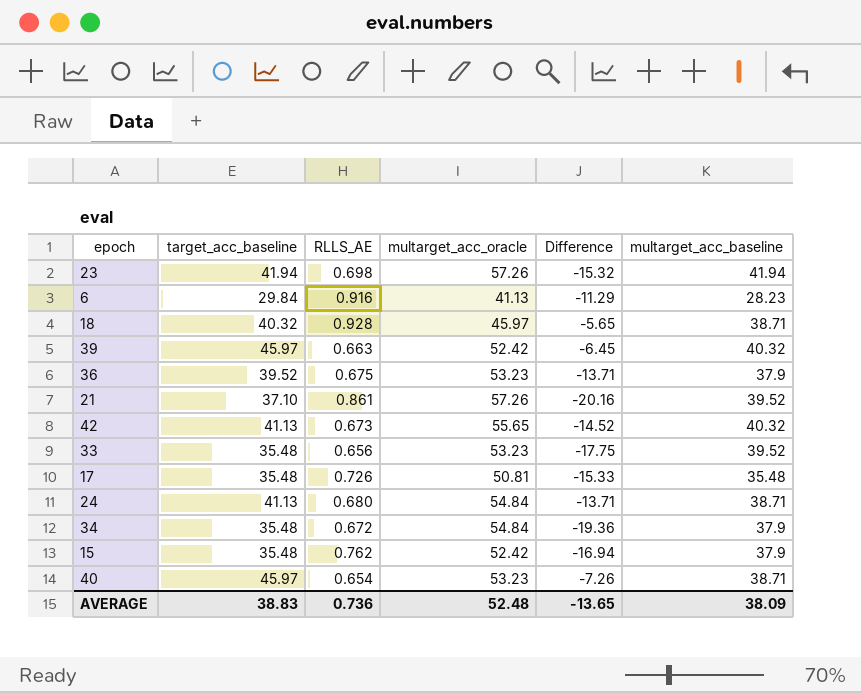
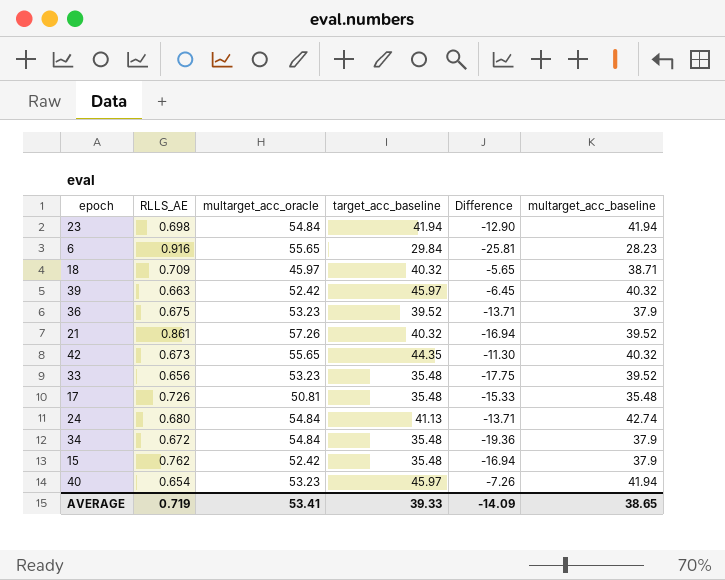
column target_acc_baseline | position: 2 -> 4
23 | multarget_acc_oracle: 57.26 -> 54.84
23 | Difference: -15.32 -> -12.90
6 | multarget_acc_oracle: 41.13 -> 55.65
6 | Difference: -11.29 -> -25.81
18 | RLLS_AE: 0.928 -> 0.709
21 | target_acc_baseline: 37.10 -> 40.32
21 | Difference: -20.16 -> -16.94
42 | target_acc_baseline: 41.13 -> 44.35
42 | Difference: -14.52 -> -11.30
24 | multarget_acc_baseline: 38.71 -> 42.74
40 | multarget_acc_baseline: 38.71 -> 41.94
AVERAGE | RLLS_AE: 0.736 -> 0.719
AVERAGE | multarget_acc_oracle: 52.48 -> 53.41
AVERAGE | target_acc_baseline: 38.83 -> 39.33
AVERAGE | Difference: -13.65 -> -14.09
AVERAGE | multarget_acc_baseline: 38.09 -> 38.65

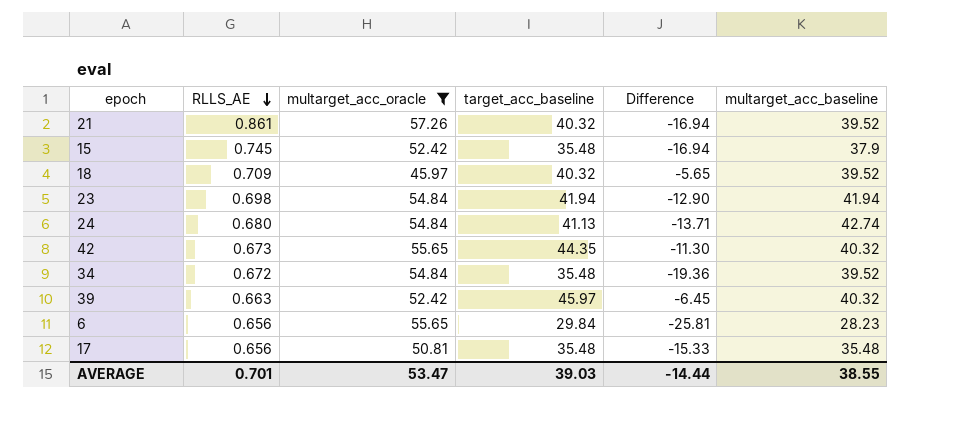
filter: none -> multarget_acc_oracle != 53.23
row order: none -> RLLS_AE descending
15 | RLLS_AE: 0.762 -> 0.745
18 | multarget_acc_baseline: 38.71 -> 39.52
34 | multarget_acc_baseline: 37.9 -> 39.52
6 | RLLS_AE: 0.916 -> 0.656
17 | RLLS_AE: 0.726 -> 0.656
AVERAGE | RLLS_AE: 0.719 -> 0.701
AVERAGE | multarget_acc_oracle: 53.41 -> 53.47
AVERAGE | target_acc_baseline: 39.33 -> 39.03
AVERAGE | Difference: -14.09 -> -14.44
AVERAGE | multarget_acc_baseline: 38.65 -> 38.55

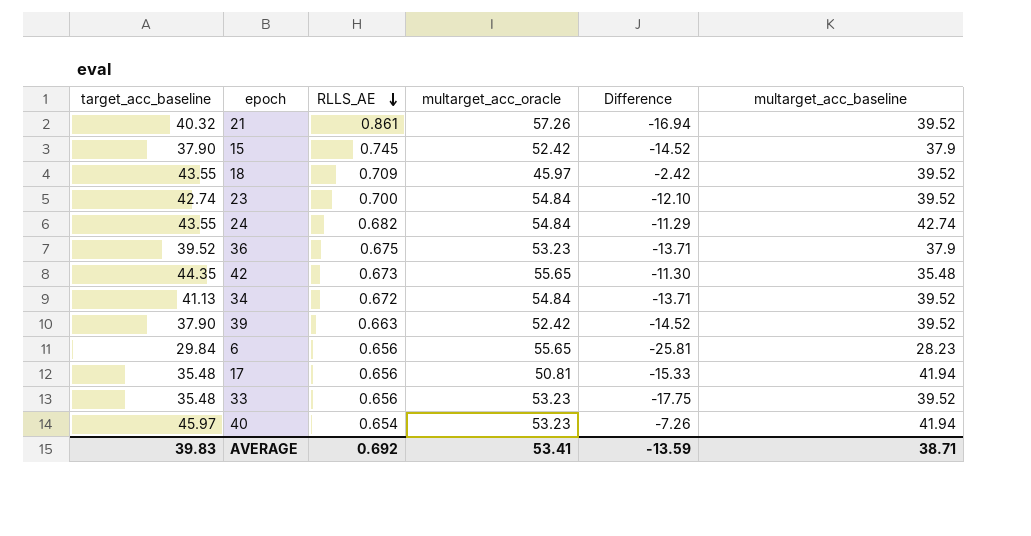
filter: multarget_acc_oracle != 53.23 -> none
column target_acc_baseline | position: 4 -> 1
15 | target_acc_baseline: 35.48 -> 37.90
15 | Difference: -16.94 -> -14.52
18 | target_acc_baseline: 40.32 -> 43.55
18 | Difference: -5.65 -> -2.42
23 | target_acc_baseline: 41.94 -> 42.74
23 | RLLS_AE: 0.698 -> 0.700
23 | Difference: -12.90 -> -12.10
23 | multarget_acc_baseline: 41.94 -> 39.52
24 | target_acc_baseline: 41.13 -> 43.55
24 | RLLS_AE: 0.680 -> 0.682
24 | Difference: -13.71 -> -11.29
42 | multarget_acc_baseline: 40.32 -> 35.48
34 | target_acc_baseline: 35.48 -> 41.13
34 | Difference: -19.36 -> -13.71
39 | target_acc_baseline: 45.97 -> 37.90
39 | Difference: -6.45 -> -14.52
39 | multarget_acc_baseline: 40.32 -> 39.52
17 | multarget_acc_baseline: 35.48 -> 41.94
AVERAGE | target_acc_baseline: 39.03 -> 39.83
AVERAGE | RLLS_AE: 0.701 -> 0.692
AVERAGE | multarget_acc_oracle: 53.47 -> 53.41
AVERAGE | Difference: -14.44 -> -13.59
AVERAGE | multarget_acc_baseline: 38.55 -> 38.71

